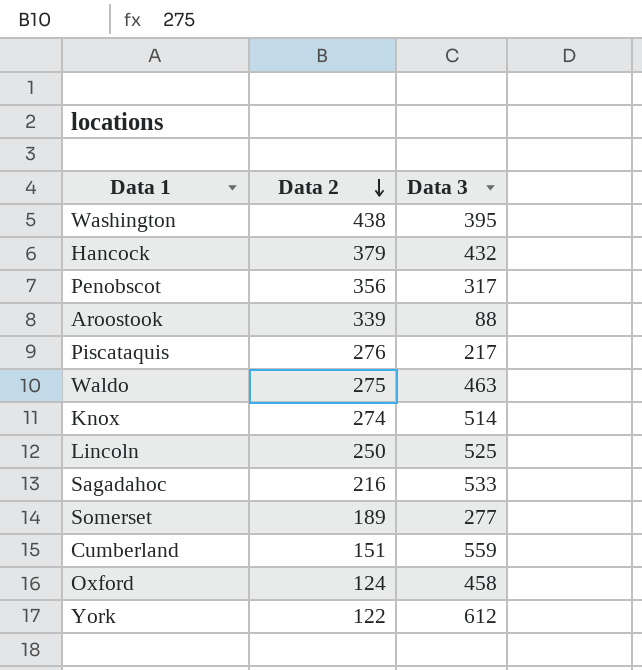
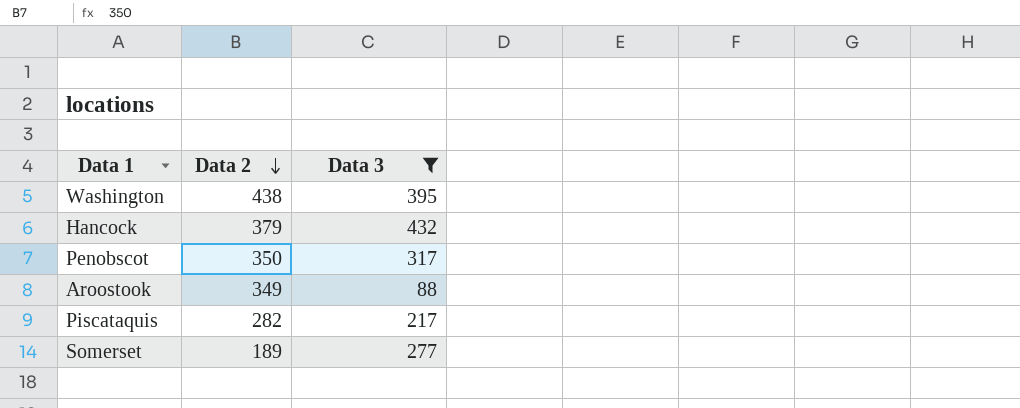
filter: none -> Data 3 <= 432
Penobscot | Data 2: 356 -> 350
Aroostook | Data 2: 339 -> 349
Piscataquis | Data 2: 276 -> 282

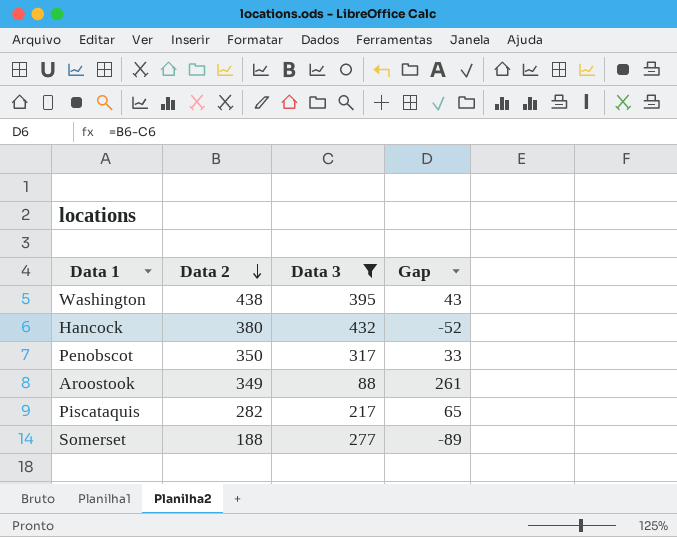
column Gap | formula: none -> [Data 2] - [Data 3]
Hancock | Data 2: 379 -> 380
Somerset | Data 2: 189 -> 188

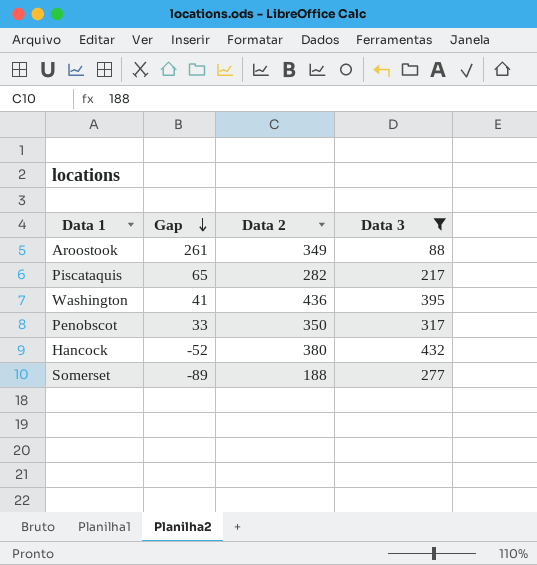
row order: Data 2 descending -> Gap descending
column Gap | position: 4 -> 2
Washington | Gap: 43 -> 41
Washington | Data 2: 438 -> 436

